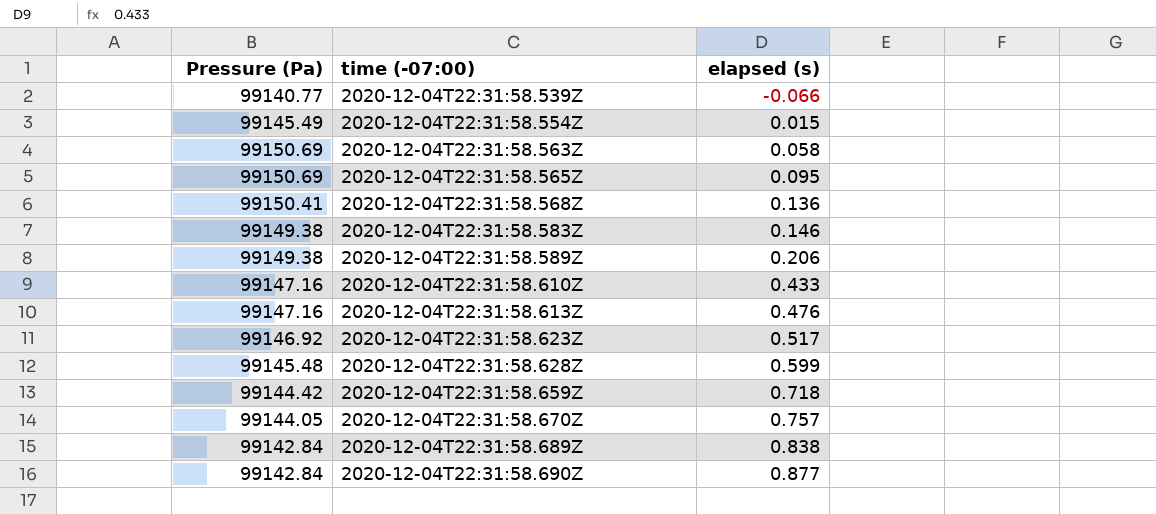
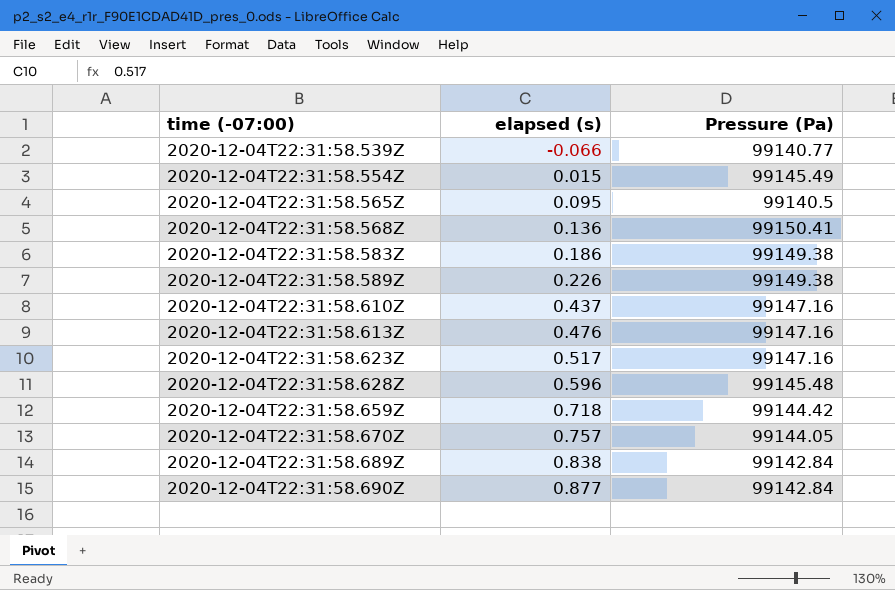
column Pressure (Pa) | position: 1 -> 3
row 2020-12-04T22:31:58.563Z: 99150.69 | 0.058 -> none
2020-12-04T22:31:58.565Z | Pressure (Pa): 99150.69 -> 99140.5
2020-12-04T22:31:58.583Z | elapsed (s): 0.146 -> 0.186
2020-12-04T22:31:58.589Z | elapsed (s): 0.206 -> 0.226
2020-12-04T22:31:58.610Z | elapsed (s): 0.433 -> 0.437
2020-12-04T22:31:58.623Z | Pressure (Pa): 99146.92 -> 99147.16
2020-12-04T22:31:58.628Z | elapsed (s): 0.599 -> 0.596

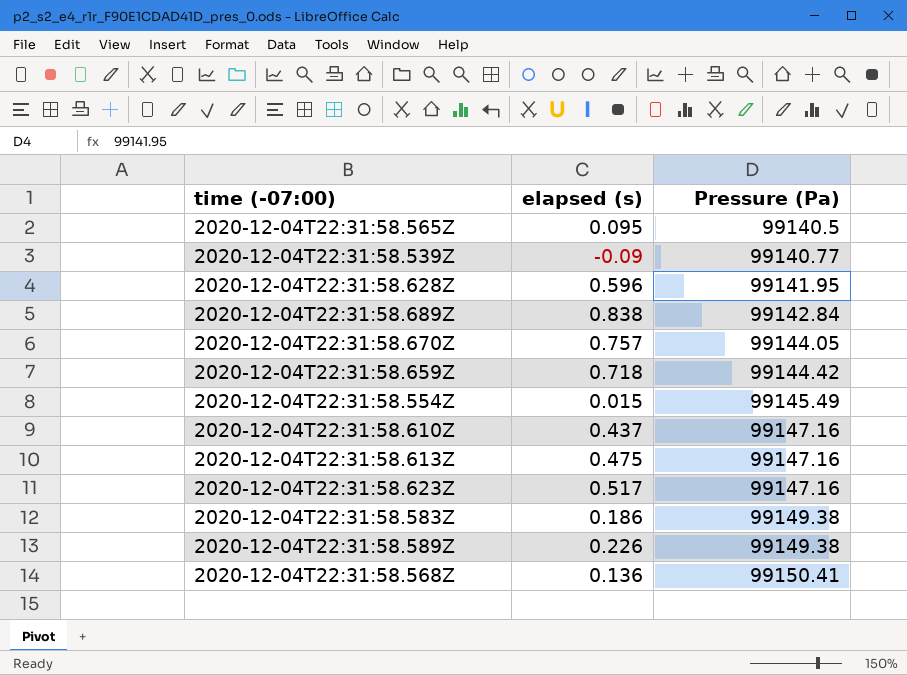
row order: time (-07:00) ascending -> Pressure (Pa) ascending
row 2020-12-04T22:31:58.690Z: 0.877 | 99142.84 -> none
2020-12-04T22:31:58.539Z | elapsed (s): -0.066 -> -0.09
2020-12-04T22:31:58.628Z | Pressure (Pa): 99145.48 -> 99141.95
2020-12-04T22:31:58.613Z | elapsed (s): 0.476 -> 0.475

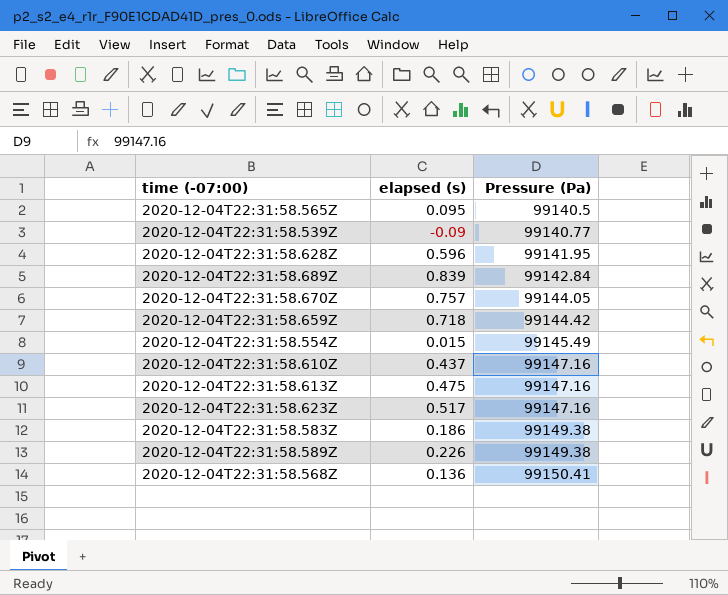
2020-12-04T22:31:58.689Z | elapsed (s): 0.838 -> 0.839

